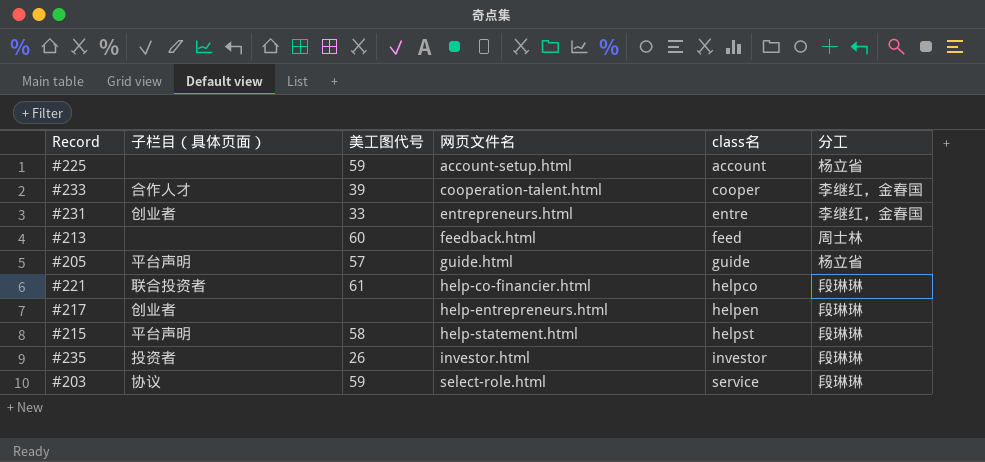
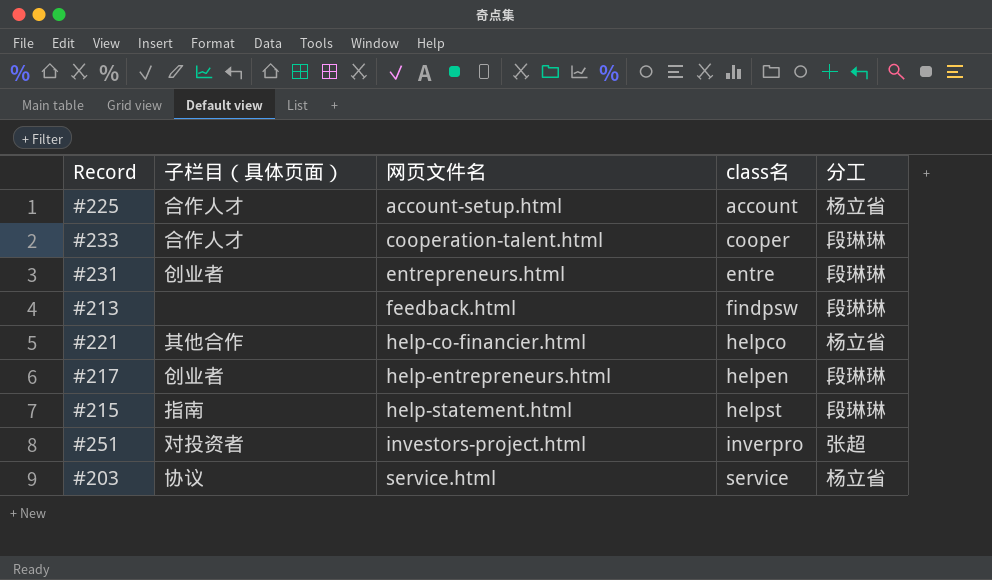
column 美工图代号 | position: 3 -> none
row #205: 平台声明 | 57 | guide.html | guide | 杨立省 -> none
row #235: 投资者 | 26 | investor.html | investor | 段琳琳 -> none
#225 | 子栏目（具体页面）: none -> 合作人才
#233 | 分工: 李继红，金春国 -> 段琳琳
#231 | 分工: 李继红，金春国 -> 段琳琳
#213 | class名: feed -> findpsw
#213 | 分工: 周士林 -> 段琳琳
#221 | 子栏目（具体页面）: 联合投资者 -> 其他合作
#221 | 分工: 段琳琳 -> 杨立省
#215 | 子栏目（具体页面）: 平台声明 -> 指南
row #251: none -> 对投资者 | investors-project.html | inverpro | 张超
#203 | 网页文件名: select-role.html -> service.html
#203 | 分工: 段琳琳 -> 杨立省

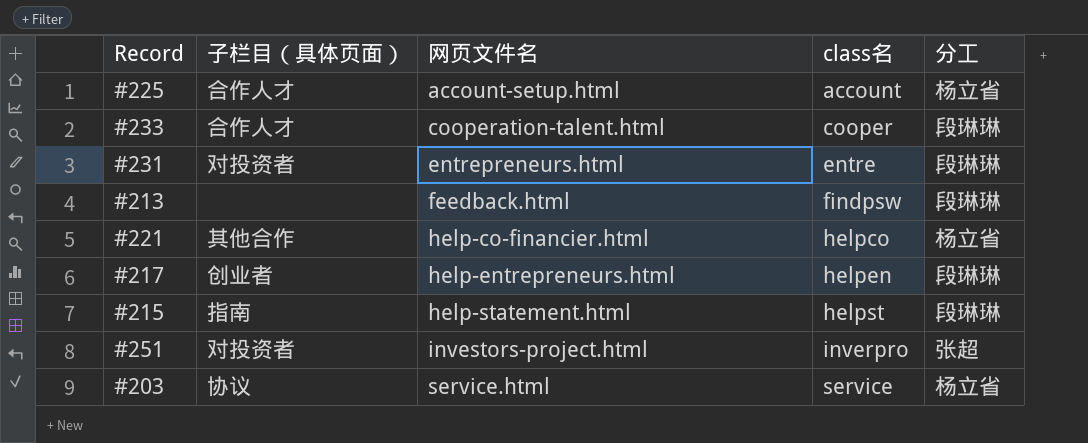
#231 | 子栏目（具体页面）: 创业者 -> 对投资者

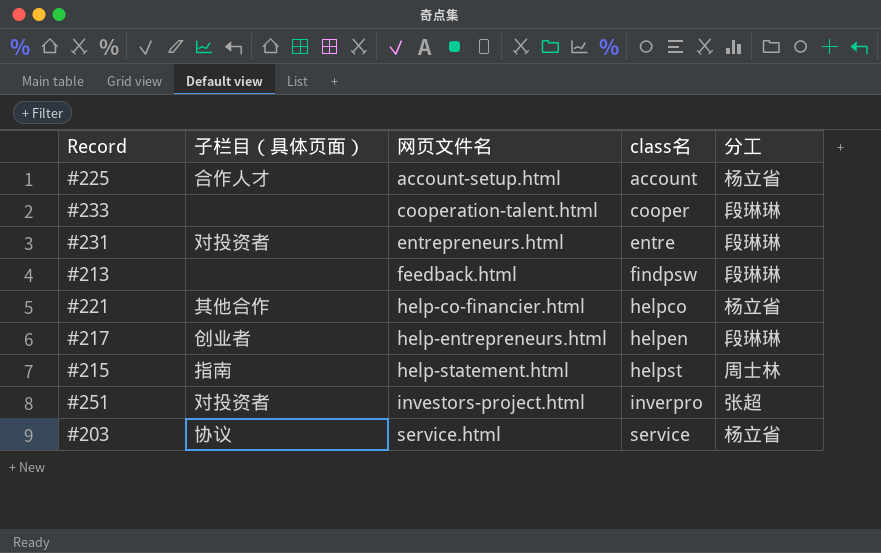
#233 | 子栏目（具体页面）: 合作人才 -> none
#215 | 分工: 段琳琳 -> 周士林

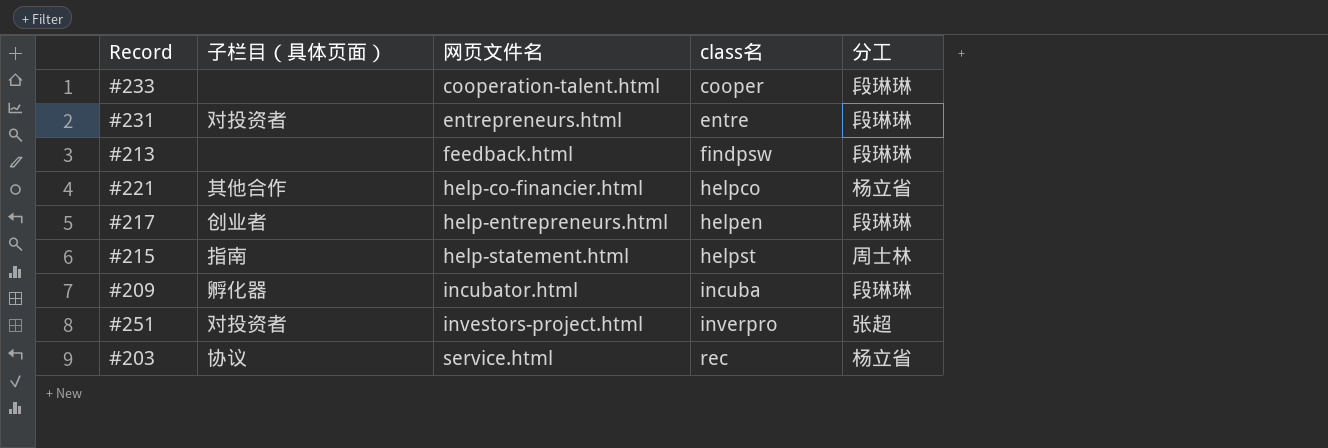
row #225: 合作人才 | account-setup.html | account | 杨立省 -> none
row #209: none -> 孵化器 | incubator.html | incuba | 段琳琳
#203 | class名: service -> rec

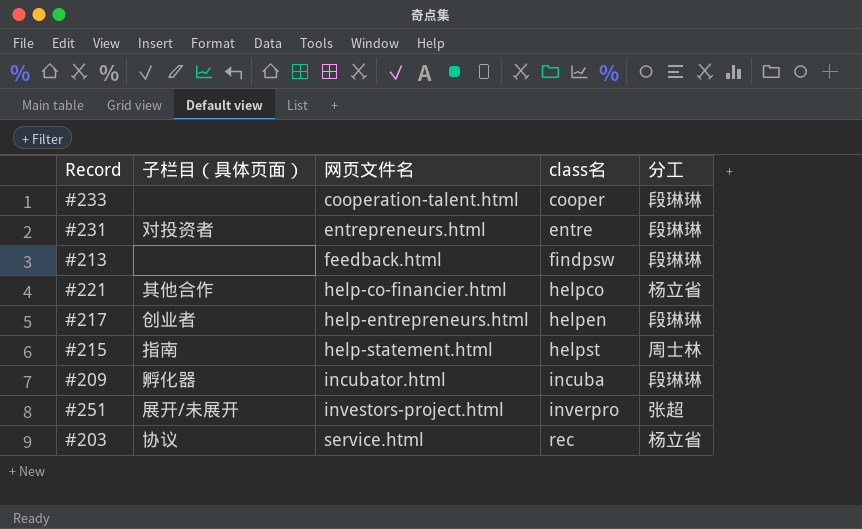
#251 | 子栏目（具体页面）: 对投资者 -> 展开/未展开

